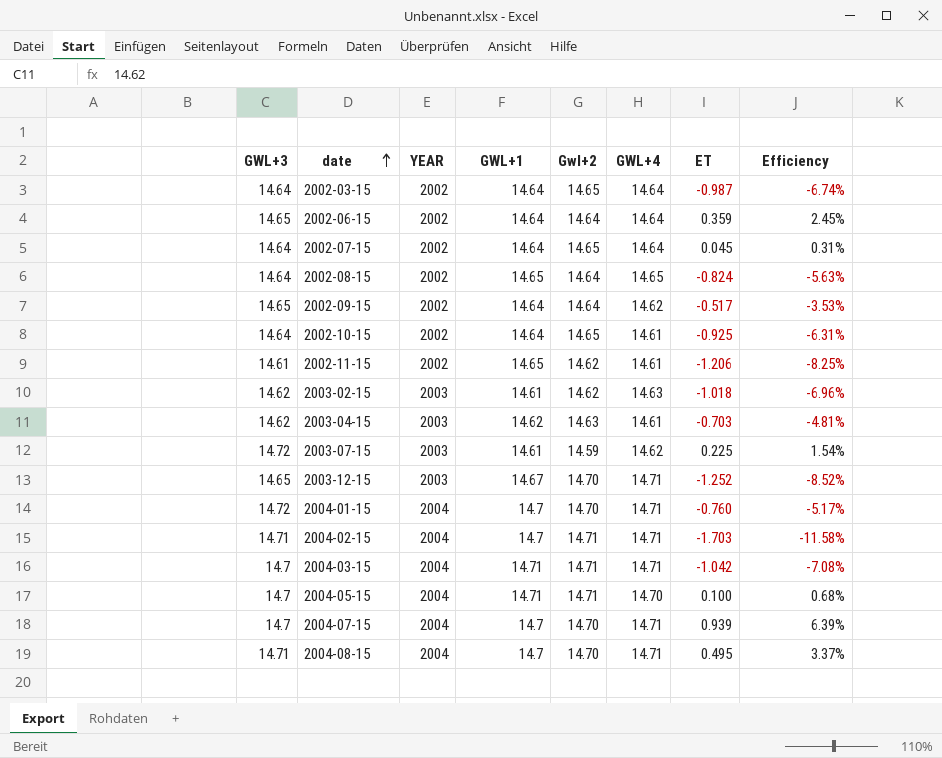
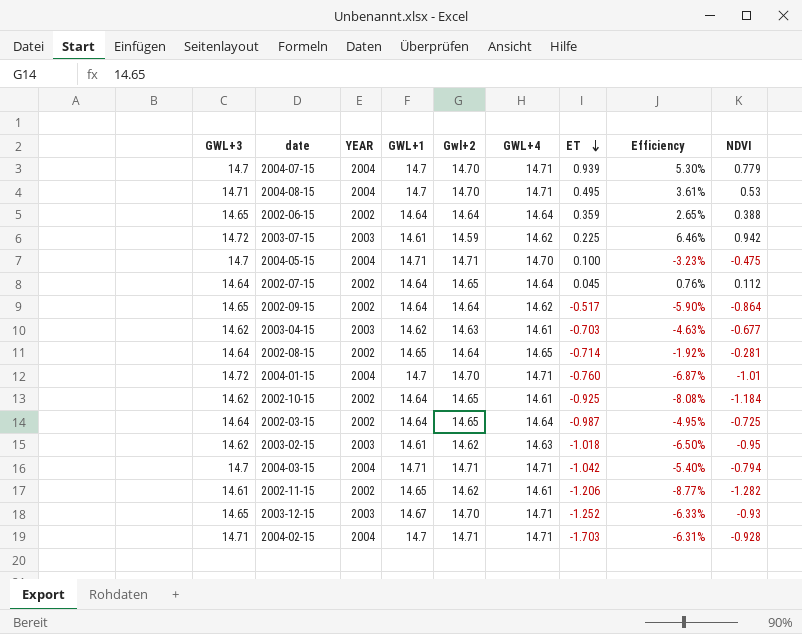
row order: date ascending -> ET descending
column Efficiency | formula: [ET] / [Gwl+2] -> [NDVI] / [Gwl+2]
column NDVI | position: none -> 9
2002-08-15 | ET: -0.824 -> -0.714
2002-10-15 | GWL+3: 14.64 -> 14.62

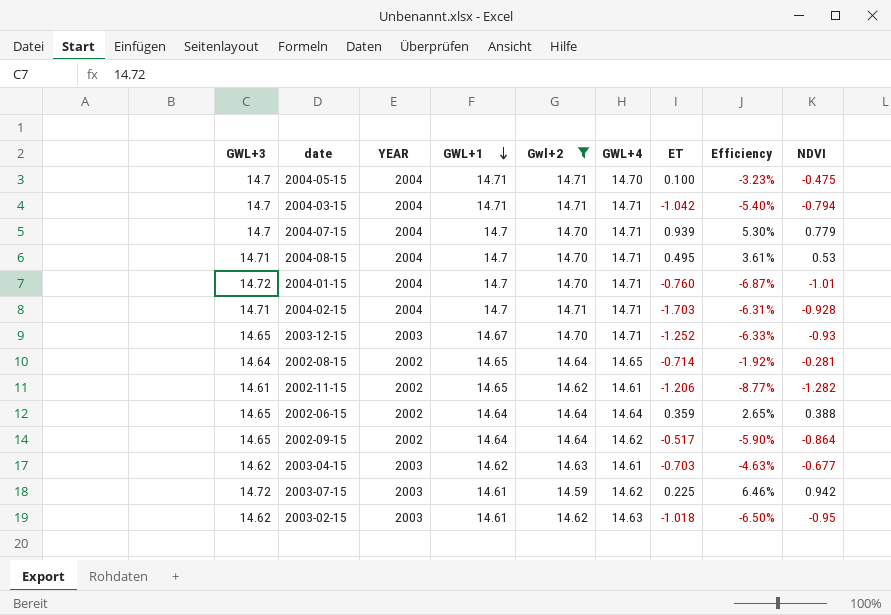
filter: none -> Gwl+2 != 14.65
row order: ET descending -> GWL+1 descending

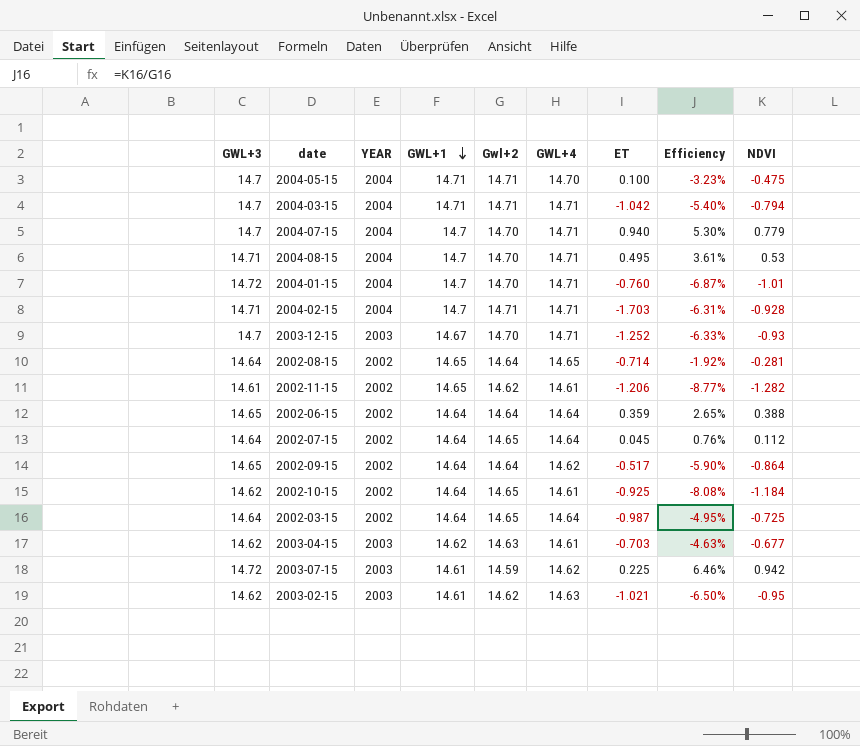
filter: Gwl+2 != 14.65 -> none
2004-07-15 | ET: 0.939 -> 0.940
2003-12-15 | GWL+3: 14.65 -> 14.7
2003-02-15 | ET: -1.018 -> -1.021

